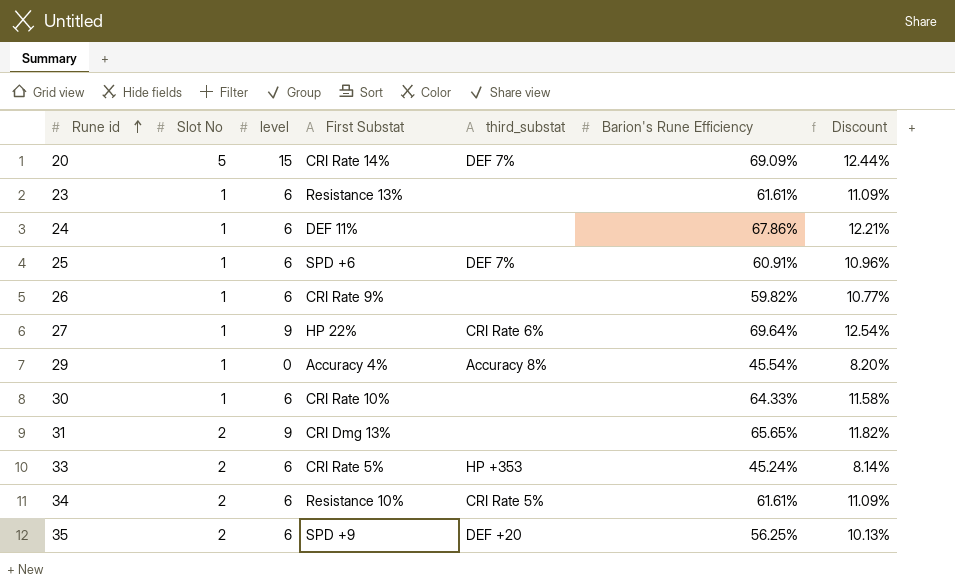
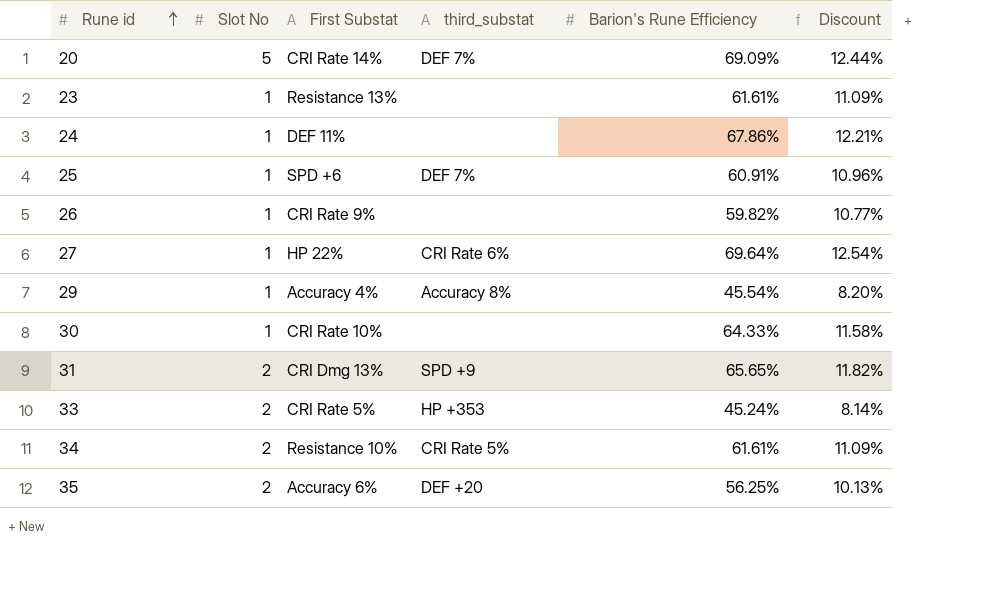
column level | position: 3 -> none
31 | third_substat: none -> SPD +9
35 | First Substat: SPD +9 -> Accuracy 6%

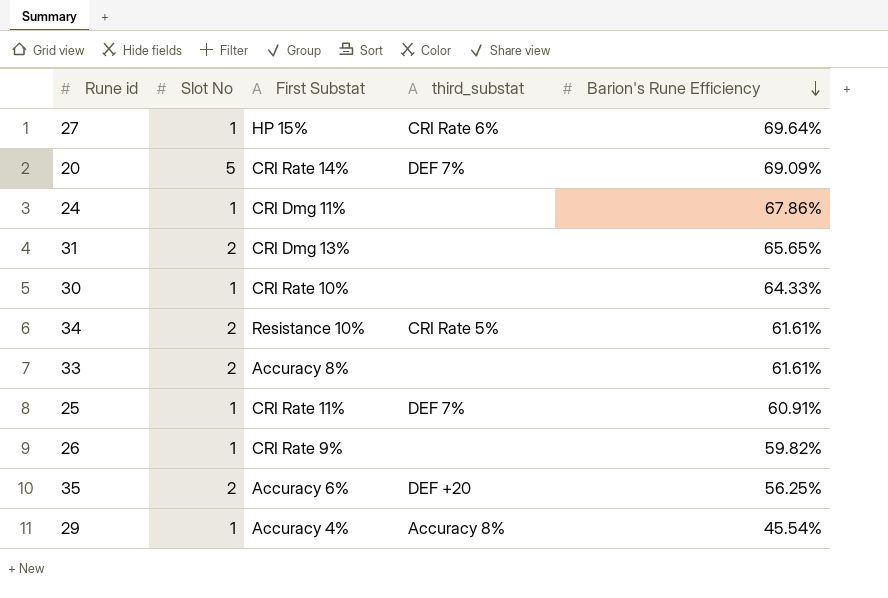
row order: Rune id ascending -> Barion's Rune Efficiency descending
column Discount | formula: [Barion's Rune Efficiency] * 0.18 -> none
row 23: 1 | Resistance 13% | none | 61.61% | 11.09% -> none
27 | First Substat: HP 22% -> HP 15%
24 | First Substat: DEF 11% -> CRI Dmg 11%
31 | third_substat: SPD +9 -> none
33 | First Substat: CRI Rate 5% -> Accuracy 8%
33 | third_substat: HP +353 -> none
33 | Barion's Rune Efficiency: 45.24% -> 61.61%
25 | First Substat: SPD +6 -> CRI Rate 11%

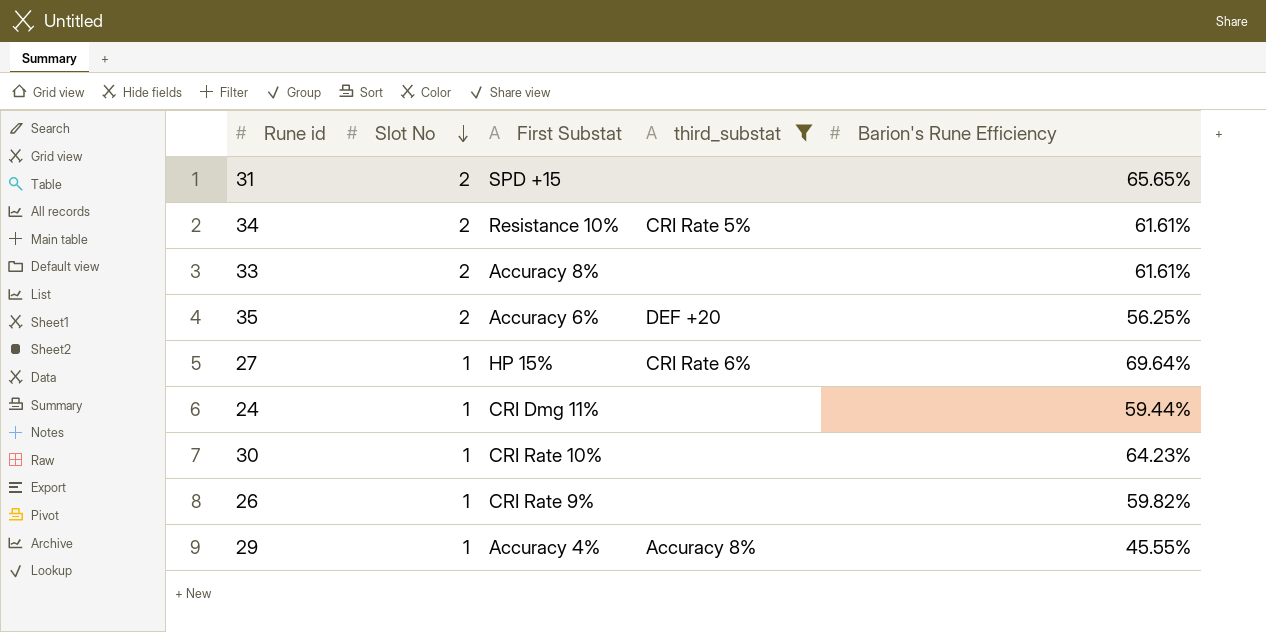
filter: none -> third_substat != DEF 7%
row order: Barion's Rune Efficiency descending -> Slot No descending
31 | First Substat: CRI Dmg 13% -> SPD +15
24 | Barion's Rune Efficiency: 67.86% -> 59.44%
30 | Barion's Rune Efficiency: 64.33% -> 64.23%
29 | Barion's Rune Efficiency: 45.54% -> 45.55%

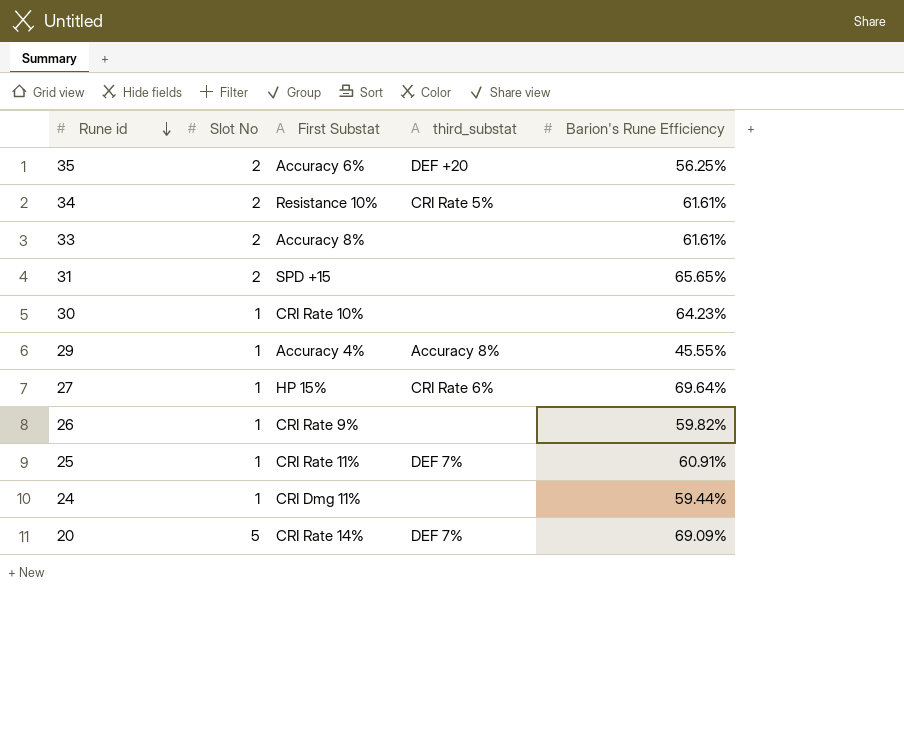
filter: third_substat != DEF 7% -> none
row order: Slot No descending -> Rune id descending

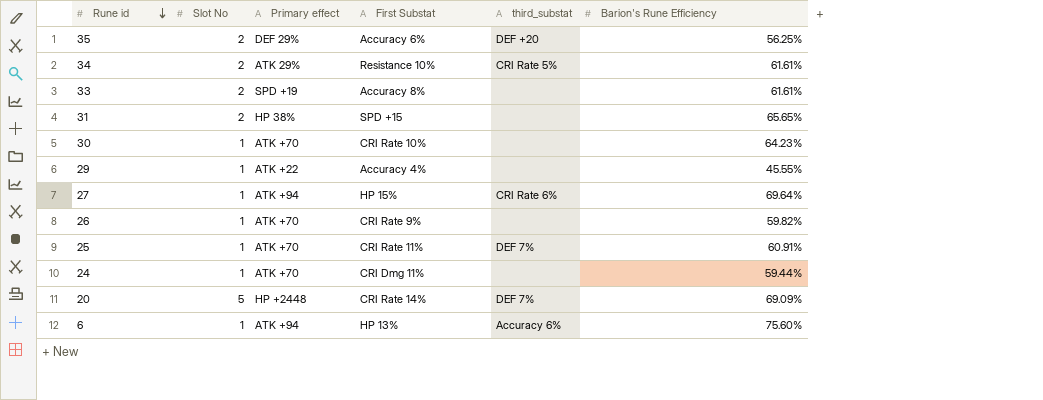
column Primary effect | position: none -> 3
29 | third_substat: Accuracy 8% -> none
row 6: none -> 1 | ATK +94 | HP 13% | Accuracy 6% | 75.60%

